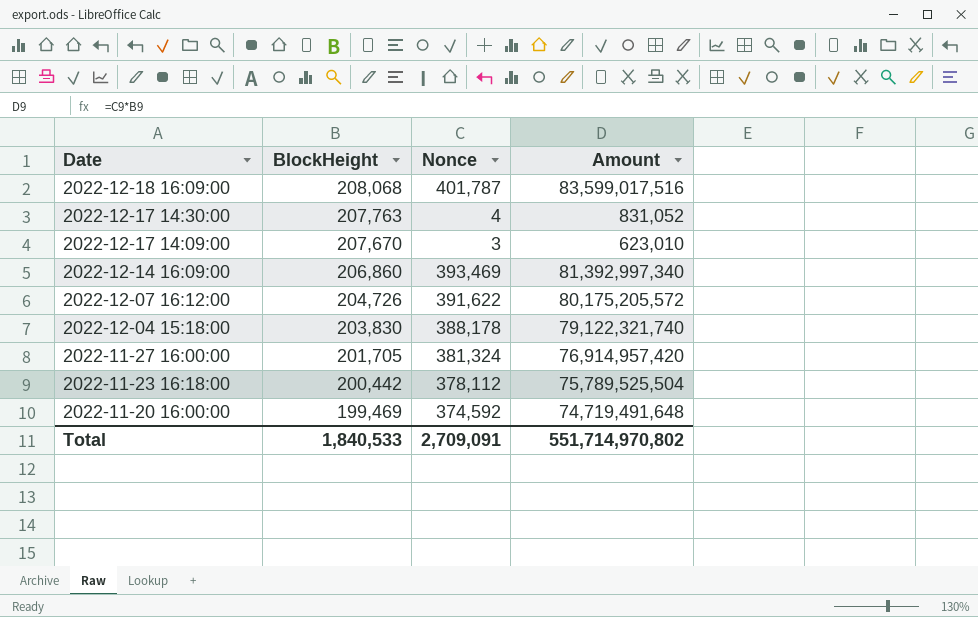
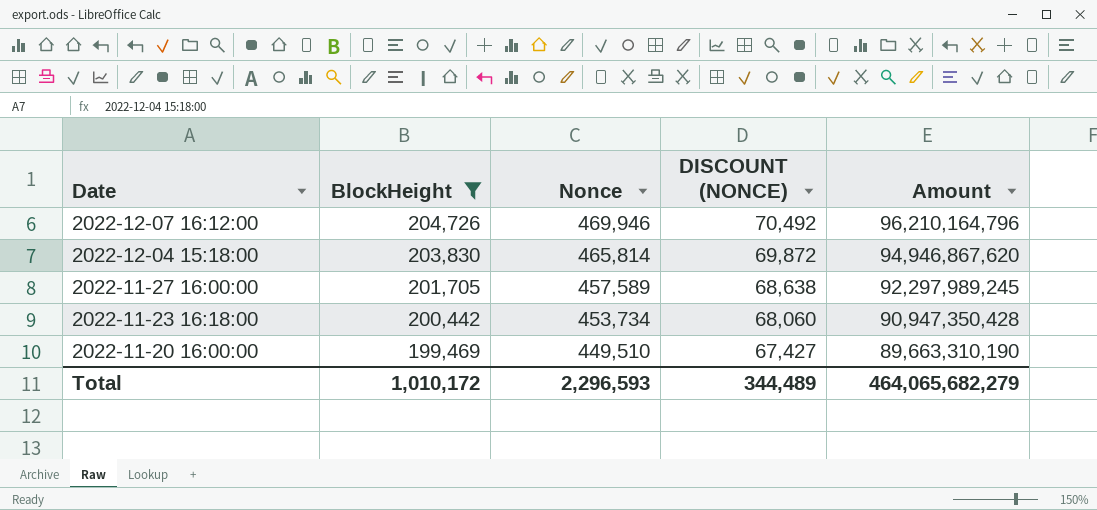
filter: none -> BlockHeight <= 204,726
column DISCOUNT (NONCE) | formula: none -> [Nonce] * 0.15
2022-12-07 16:12:00 | Nonce: 391,622 -> 469,946
2022-12-07 16:12:00 | Amount: 80,175,205,572 -> 96,210,164,796
2022-12-04 15:18:00 | Nonce: 388,178 -> 465,814
2022-12-04 15:18:00 | Amount: 79,122,321,740 -> 94,946,867,620
2022-11-27 16:00:00 | Nonce: 381,324 -> 457,589
2022-11-27 16:00:00 | Amount: 76,914,957,420 -> 92,297,989,245
2022-11-23 16:18:00 | Nonce: 378,112 -> 453,734
2022-11-23 16:18:00 | Amount: 75,789,525,504 -> 90,947,350,428
2022-11-20 16:00:00 | Nonce: 374,592 -> 449,510
2022-11-20 16:00:00 | Amount: 74,719,491,648 -> 89,663,310,190
Total | BlockHeight: 1,840,533 -> 1,010,172
Total | Nonce: 2,709,091 -> 2,296,593
Total | Amount: 551,714,970,802 -> 464,065,682,279

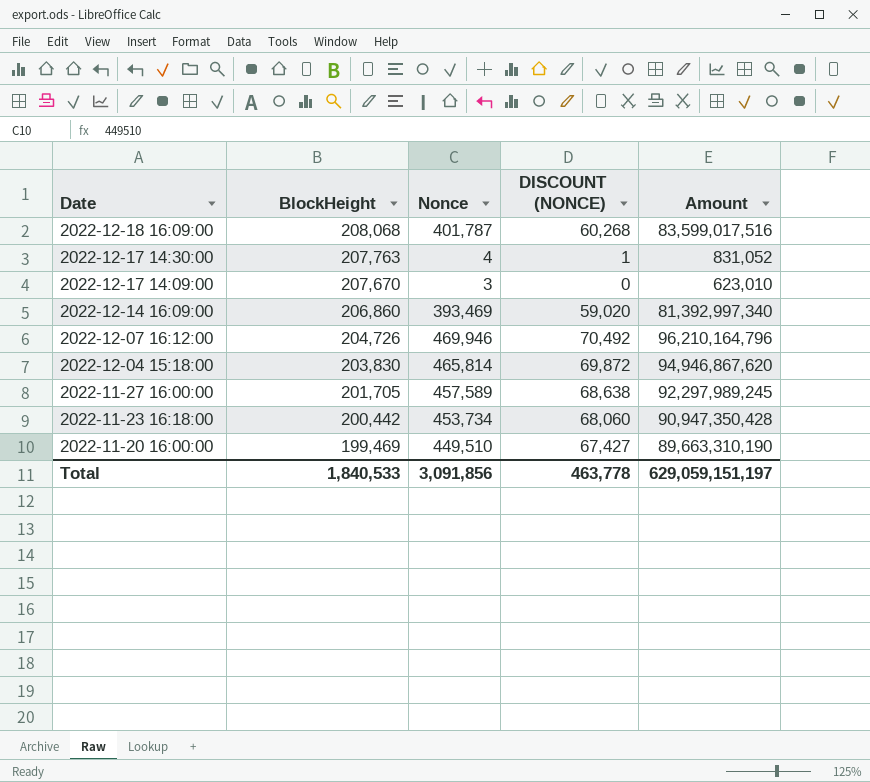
filter: BlockHeight <= 204,726 -> none
Total | BlockHeight: 1,010,172 -> 1,840,533
Total | Nonce: 2,296,593 -> 3,091,856
Total | DISCOUNT (NONCE): 344,489 -> 463,778
Total | Amount: 464,065,682,279 -> 629,059,151,197

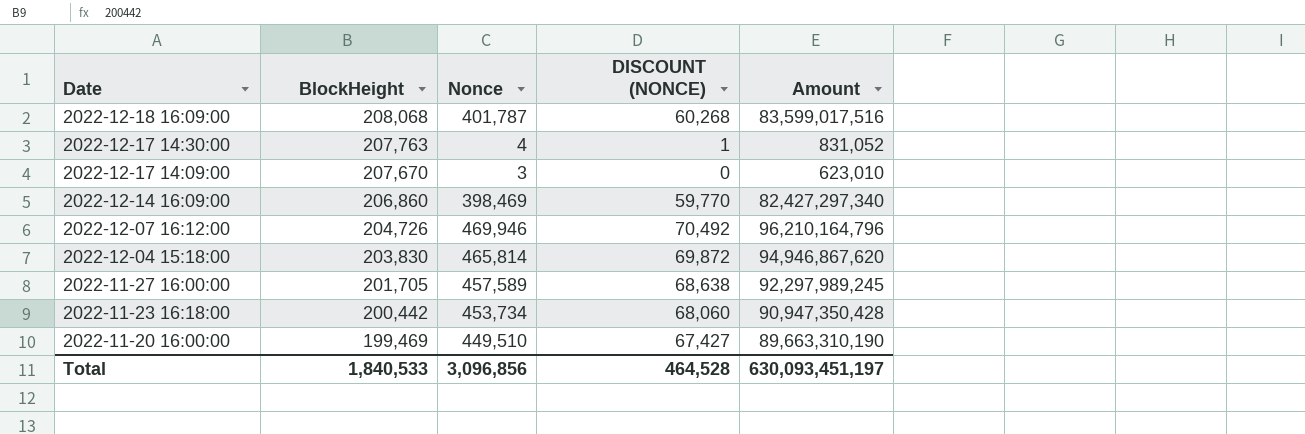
2022-12-14 16:09:00 | Nonce: 393,469 -> 398,469
2022-12-14 16:09:00 | DISCOUNT (NONCE): 59,020 -> 59,770
2022-12-14 16:09:00 | Amount: 81,392,997,340 -> 82,427,297,340
Total | Nonce: 3,091,856 -> 3,096,856
Total | DISCOUNT (NONCE): 463,778 -> 464,528
Total | Amount: 629,059,151,197 -> 630,093,451,197

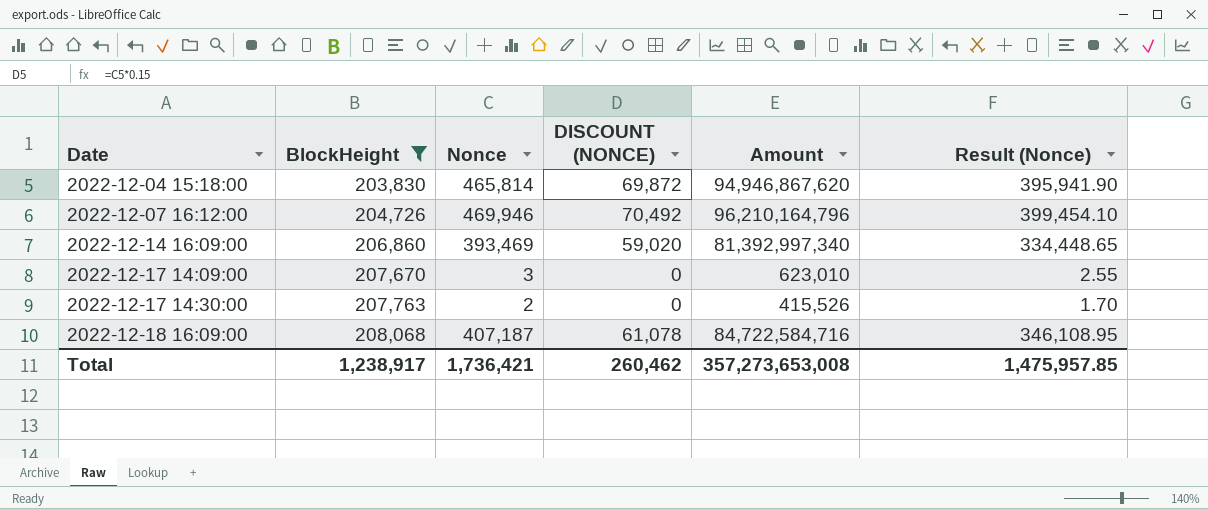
filter: none -> BlockHeight >= 203,830
row order: Date descending -> Date ascending
column Result (Nonce) | formula: none -> [Nonce] * 0.85
2022-12-14 16:09:00 | Nonce: 398,469 -> 393,469
2022-12-14 16:09:00 | DISCOUNT (NONCE): 59,770 -> 59,020
2022-12-14 16:09:00 | Amount: 82,427,297,340 -> 81,392,997,340
2022-12-17 14:30:00 | Nonce: 4 -> 2
2022-12-17 14:30:00 | DISCOUNT (NONCE): 1 -> 0
2022-12-17 14:30:00 | Amount: 831,052 -> 415,526
2022-12-18 16:09:00 | Nonce: 401,787 -> 407,187
2022-12-18 16:09:00 | DISCOUNT (NONCE): 60,268 -> 61,078
2022-12-18 16:09:00 | Amount: 83,599,017,516 -> 84,722,584,716
Total | BlockHeight: 1,840,533 -> 1,238,917
Total | Nonce: 3,096,856 -> 1,736,421
Total | DISCOUNT (NONCE): 464,528 -> 260,462
Total | Amount: 630,093,451,197 -> 357,273,653,008

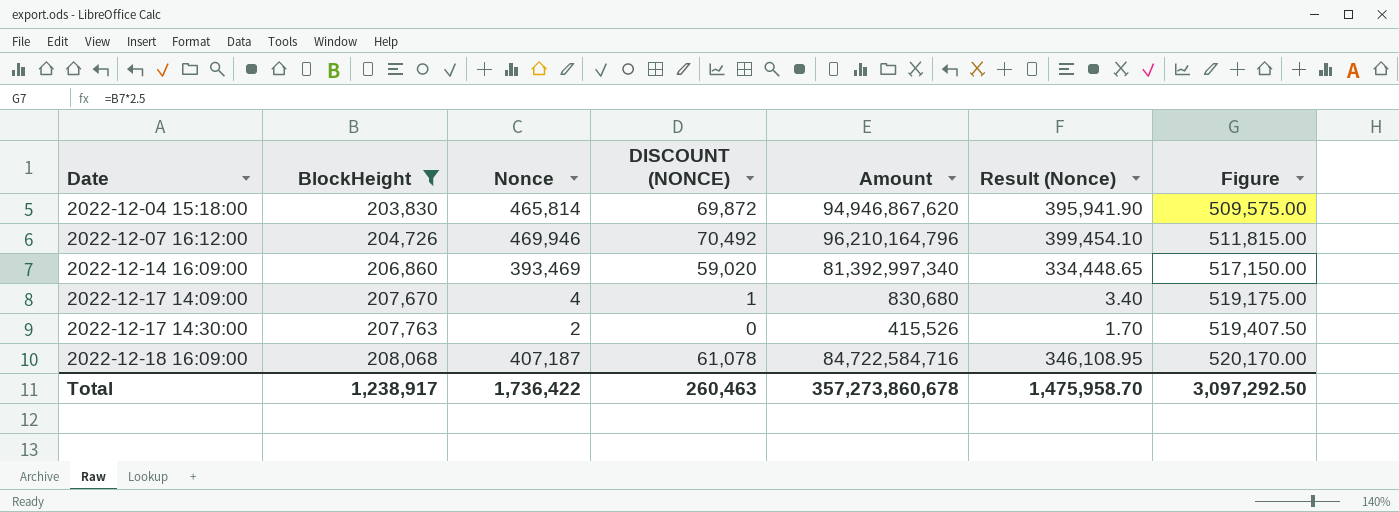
column Figure | formula: none -> [BlockHeight] * 2.5
2022-12-17 14:09:00 | Nonce: 3 -> 4
2022-12-17 14:09:00 | DISCOUNT (NONCE): 0 -> 1
2022-12-17 14:09:00 | Amount: 623,010 -> 830,680
2022-12-17 14:09:00 | Result (Nonce): 2.55 -> 3.40
Total | Nonce: 1,736,421 -> 1,736,422
Total | DISCOUNT (NONCE): 260,462 -> 260,463
Total | Amount: 357,273,653,008 -> 357,273,860,678
Total | Result (Nonce): 1,475,957.85 -> 1,475,958.70

